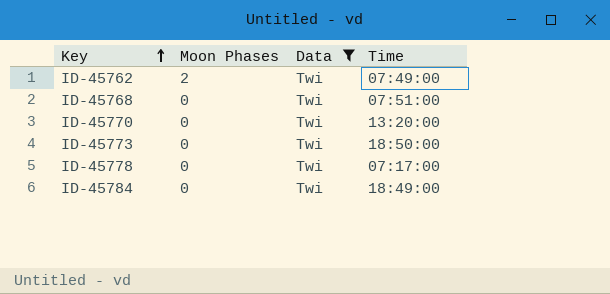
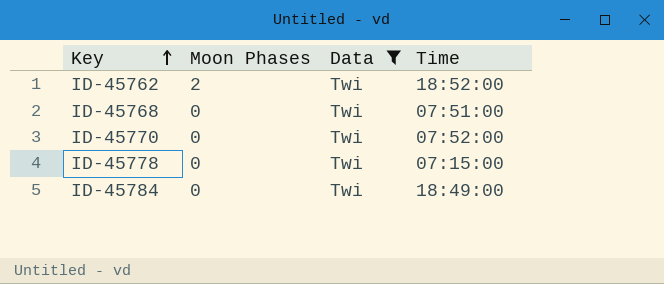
row ID-45773: 0 | Twi | 18:50:00 -> none
ID-45762 | Time: 07:49:00 -> 18:52:00
ID-45770 | Time: 13:20:00 -> 07:52:00
ID-45778 | Time: 07:17:00 -> 07:15:00

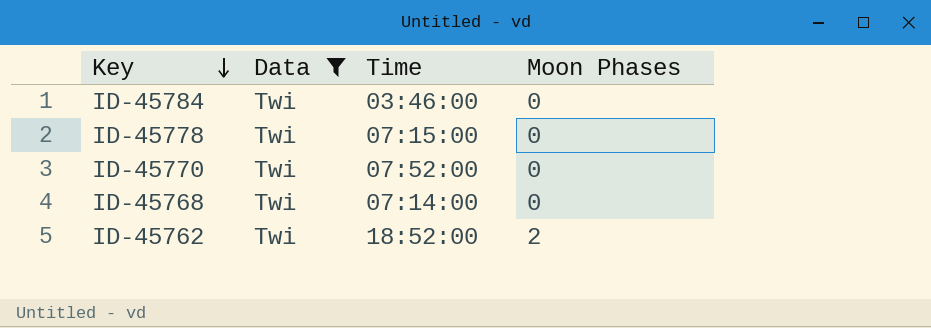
row order: Key ascending -> Key descending
column Moon Phases | position: 2 -> 4
ID-45784 | Time: 18:49:00 -> 03:46:00
ID-45768 | Time: 07:51:00 -> 07:14:00

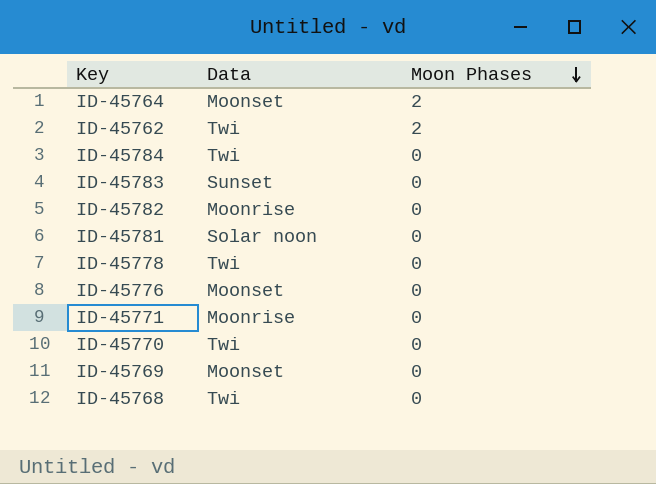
filter: Data = Twi -> none
row order: Key descending -> Moon Phases descending
column Time | position: 3 -> none

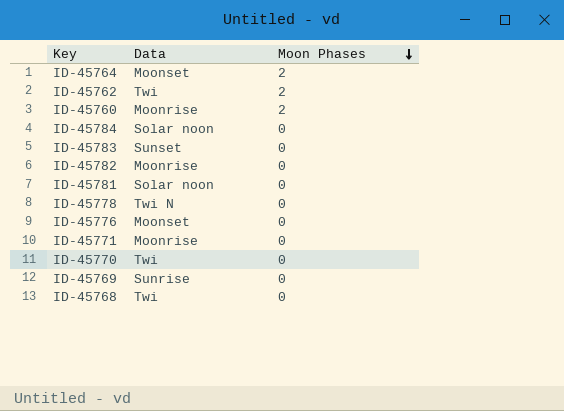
row ID-45760: none -> Moonrise | 2
ID-45784 | Data: Twi -> Solar noon
ID-45778 | Data: Twi -> Twi N
ID-45769 | Data: Moonset -> Sunrise

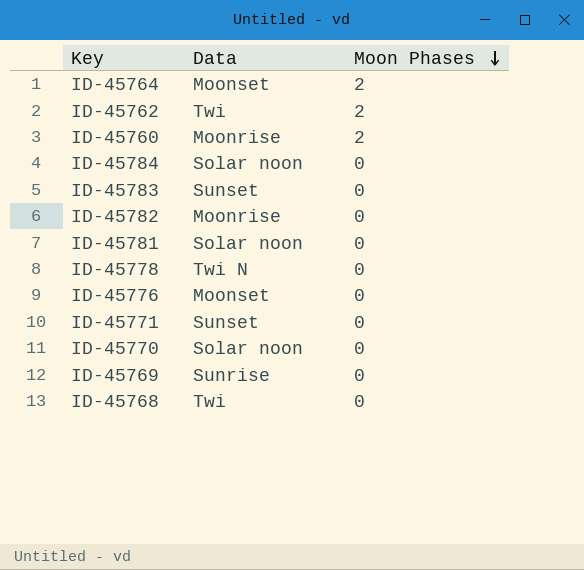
ID-45771 | Data: Moonrise -> Sunset
ID-45770 | Data: Twi -> Solar noon

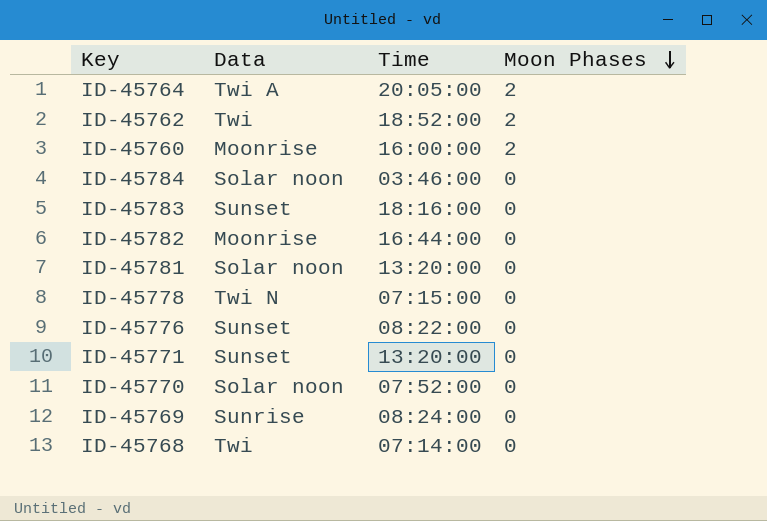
column Time | position: none -> 3
ID-45764 | Data: Moonset -> Twi A
ID-45776 | Data: Moonset -> Sunset

